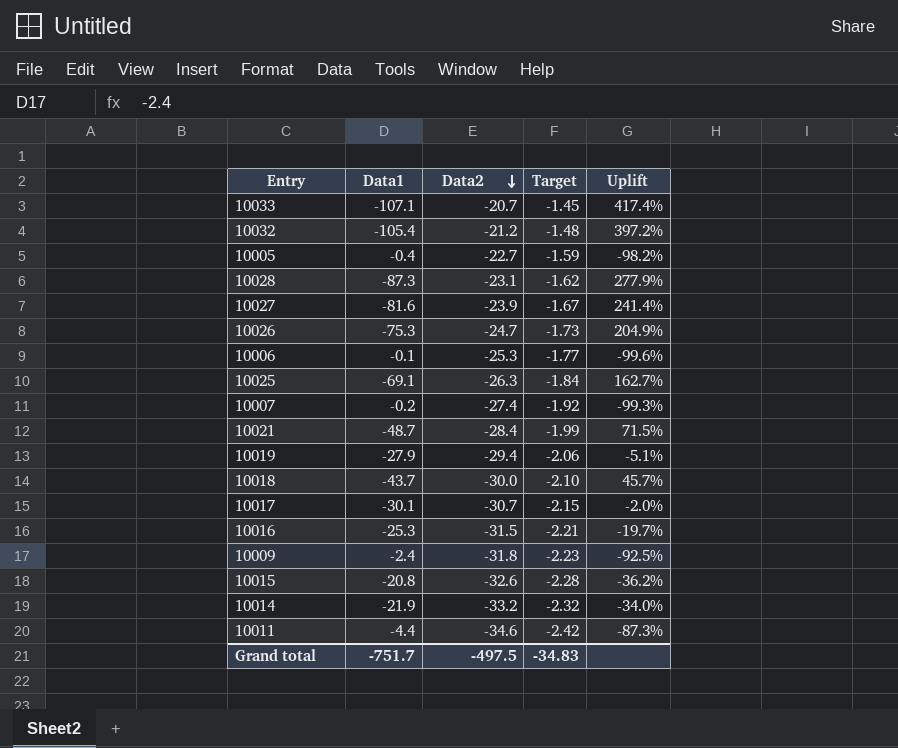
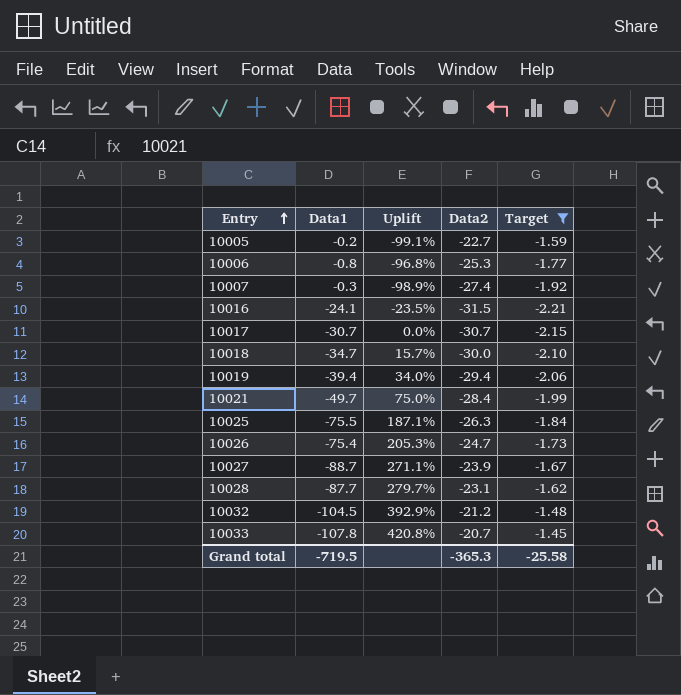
filter: none -> Target >= -2.21
row order: Data2 descending -> Entry ascending
column Uplift | position: 5 -> 3
10005 | Data1: -0.4 -> -0.2
10005 | Uplift: -98.2% -> -99.1%
10006 | Data1: -0.1 -> -0.8
10006 | Uplift: -99.6% -> -96.8%
10007 | Data1: -0.2 -> -0.3
10007 | Uplift: -99.3% -> -98.9%
10016 | Data1: -25.3 -> -24.1
10016 | Uplift: -19.7% -> -23.5%
10017 | Data1: -30.1 -> -30.7
10017 | Uplift: -2.0% -> 0.0%
10018 | Data1: -43.7 -> -34.7
10018 | Uplift: 45.7% -> 15.7%
10019 | Data1: -27.9 -> -39.4
10019 | Uplift: -5.1% -> 34.0%
10021 | Data1: -48.7 -> -49.7
10021 | Uplift: 71.5% -> 75.0%
10025 | Data1: -69.1 -> -75.5
10025 | Uplift: 162.7% -> 187.1%
10026 | Data1: -75.3 -> -75.4
10026 | Uplift: 204.9% -> 205.3%
10027 | Data1: -81.6 -> -88.7
10027 | Uplift: 241.4% -> 271.1%
10028 | Data1: -87.3 -> -87.7
10028 | Uplift: 277.9% -> 279.7%
10032 | Data1: -105.4 -> -104.5
10032 | Uplift: 397.2% -> 392.9%
10033 | Data1: -107.1 -> -107.8
10033 | Uplift: 417.4% -> 420.8%
Grand total | Data1: -751.7 -> -719.5
Grand total | Data2: -497.5 -> -365.3
Grand total | Target: -34.83 -> -25.58

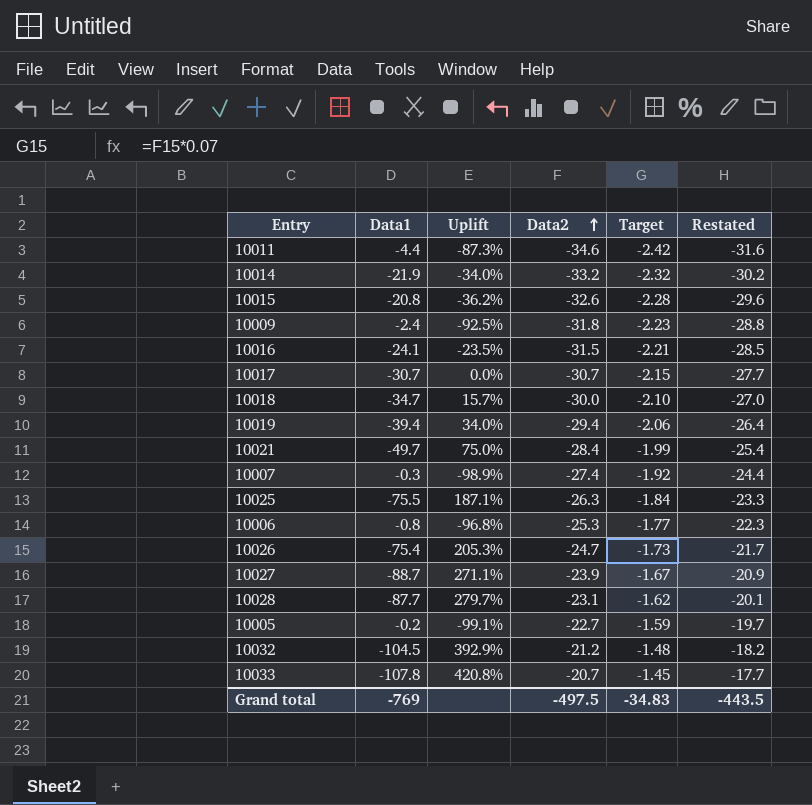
filter: Target >= -2.21 -> none
row order: Entry ascending -> Data2 ascending
column Restated | formula: none -> [Data2] + 3
Grand total | Data1: -719.5 -> -769
Grand total | Data2: -365.3 -> -497.5
Grand total | Target: -25.58 -> -34.83

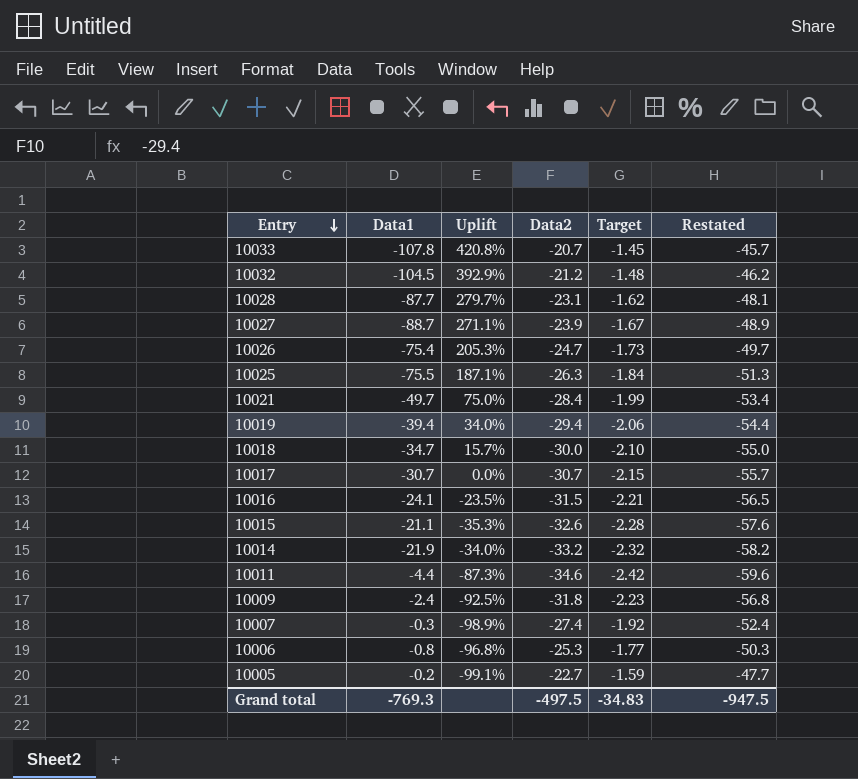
row order: Data2 ascending -> Entry descending
column Restated | formula: [Data2] + 3 -> [Data2] - 25
10015 | Data1: -20.8 -> -21.1
10015 | Uplift: -36.2% -> -35.3%
Grand total | Data1: -769 -> -769.3
Grand total | Restated: -443.5 -> -947.5

